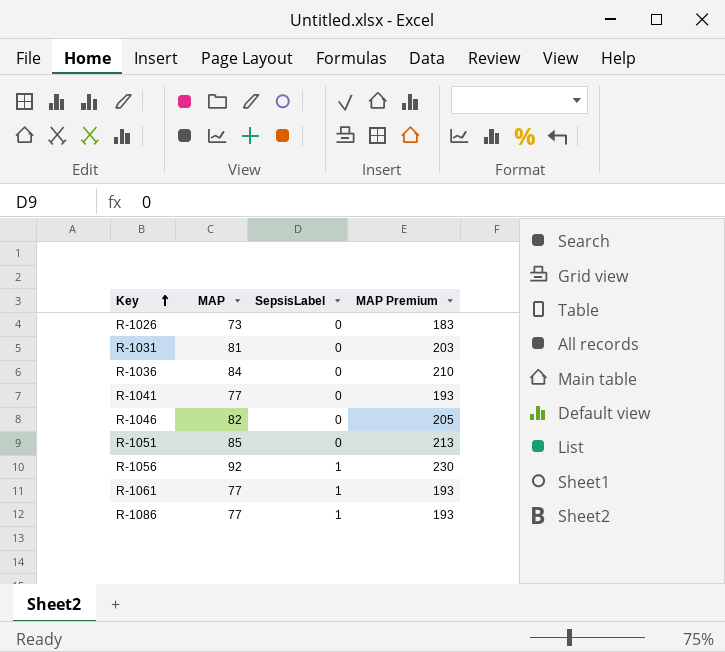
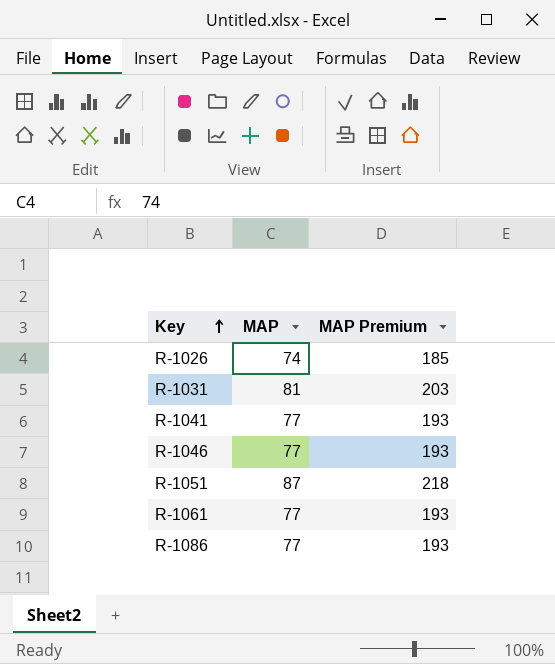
column SepsisLabel | position: 3 -> none
row R-1036: 84 | 0 | 210 -> none
row R-1056: 92 | 1 | 230 -> none
R-1026 | MAP: 73 -> 74
R-1026 | MAP Premium: 183 -> 185
R-1046 | MAP: 82 -> 77
R-1046 | MAP Premium: 205 -> 193
R-1051 | MAP: 85 -> 87
R-1051 | MAP Premium: 213 -> 218

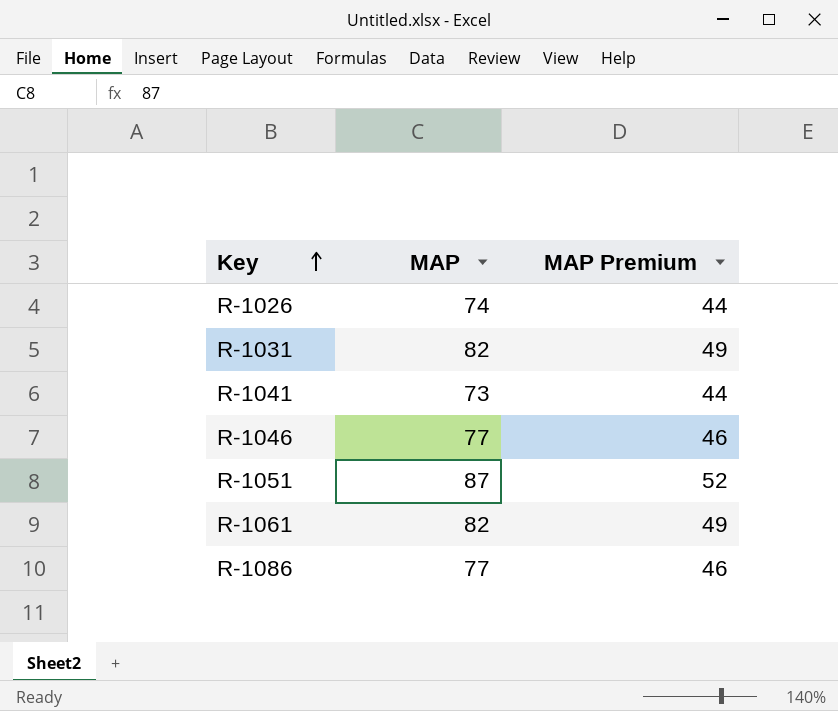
column MAP Premium | formula: [MAP] * 2.5 -> [MAP] * 0.6
R-1031 | MAP: 81 -> 82
R-1041 | MAP: 77 -> 73
R-1061 | MAP: 77 -> 82

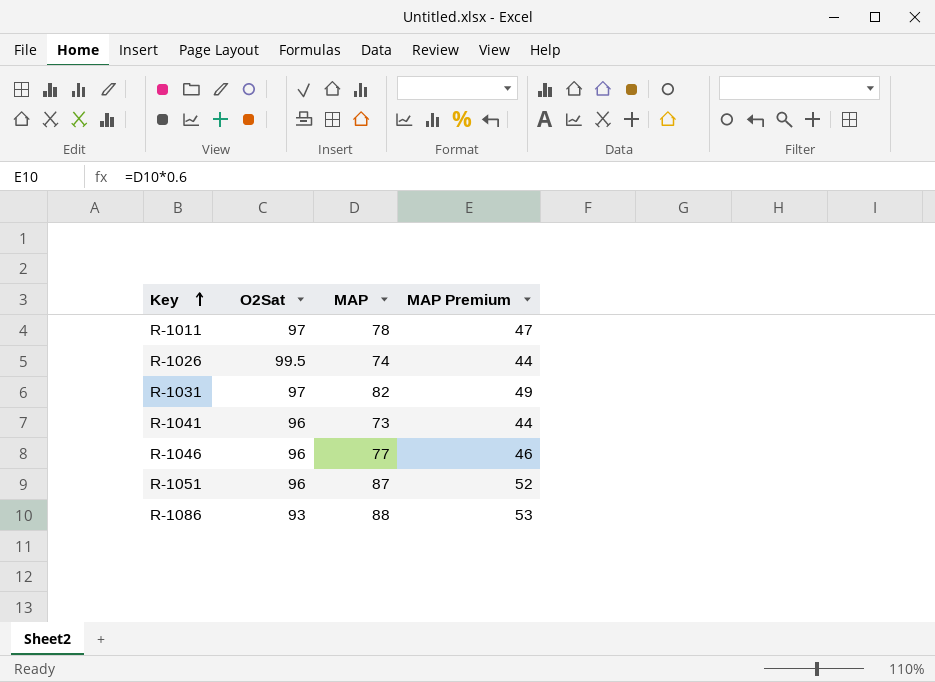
column O2Sat | position: none -> 2
row R-1061: 82 | 49 -> none
row R-1011: none -> 97 | 78 | 47
R-1086 | MAP: 77 -> 88
R-1086 | MAP Premium: 46 -> 53

